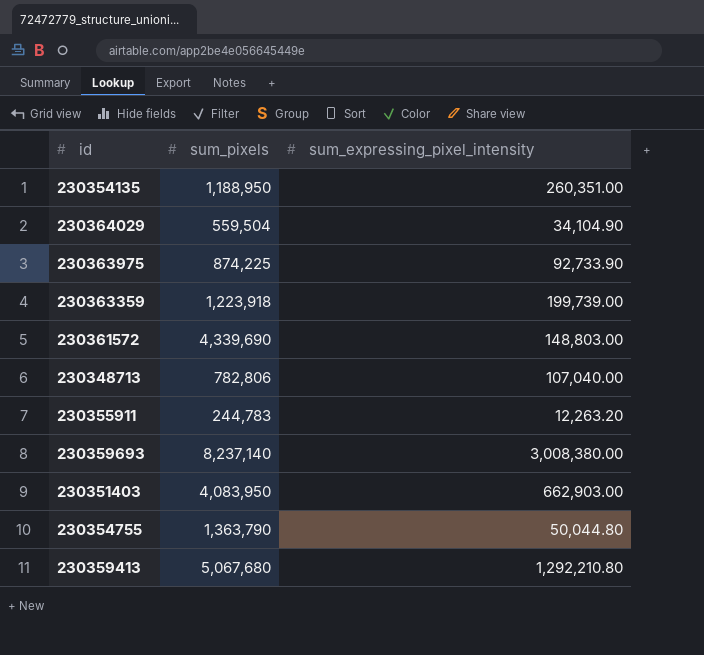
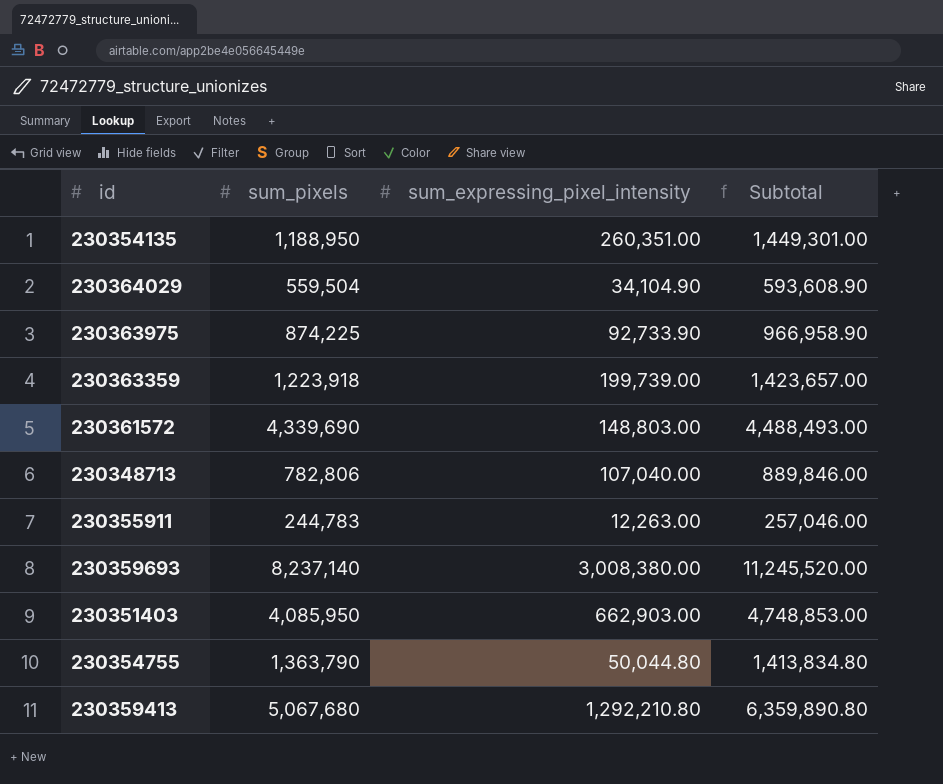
column Subtotal | formula: none -> [sum_pixels] + [sum_expressing_pixel_intensity]
230355911 | sum_expressing_pixel_intensity: 12,263.20 -> 12,263.00
230351403 | sum_pixels: 4,083,950 -> 4,085,950

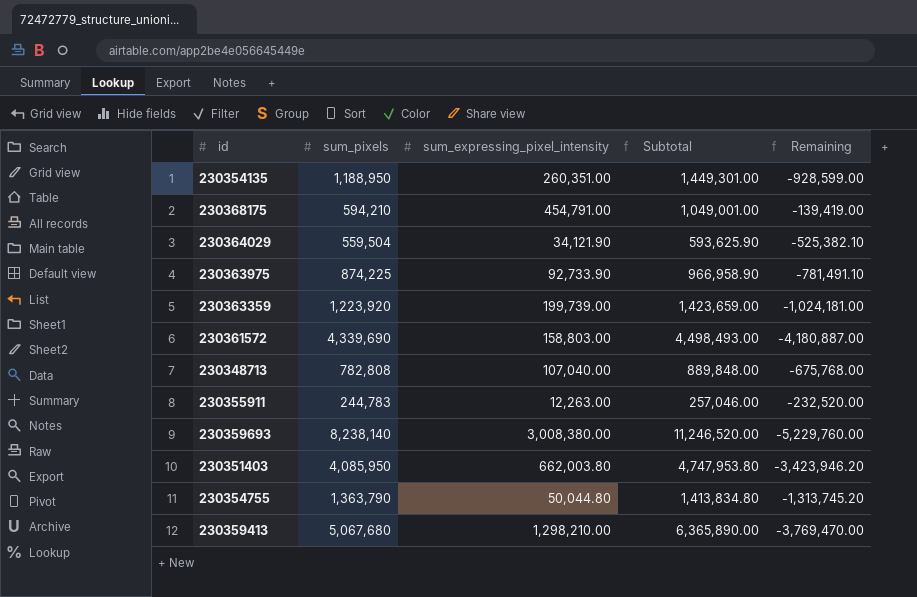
column Remaining | formula: none -> [sum_expressing_pixel_intensity] - [sum_pixels]
row 230368175: none -> 594,210 | 454,791.00 | 1,049,001.00 | -139,419.00
230364029 | sum_expressing_pixel_intensity: 34,104.90 -> 34,121.90
230364029 | Subtotal: 593,608.90 -> 593,625.90
230363359 | sum_pixels: 1,223,918 -> 1,223,920
230363359 | Subtotal: 1,423,657.00 -> 1,423,659.00
230361572 | sum_expressing_pixel_intensity: 148,803.00 -> 158,803.00
230361572 | Subtotal: 4,488,493.00 -> 4,498,493.00
230348713 | sum_pixels: 782,806 -> 782,808
230348713 | Subtotal: 889,846.00 -> 889,848.00
230359693 | sum_pixels: 8,237,140 -> 8,238,140
230359693 | Subtotal: 11,245,520.00 -> 11,246,520.00
230351403 | sum_expressing_pixel_intensity: 662,903.00 -> 662,003.80
230351403 | Subtotal: 4,748,853.00 -> 4,747,953.80
230359413 | sum_expressing_pixel_intensity: 1,292,210.80 -> 1,298,210.00
230359413 | Subtotal: 6,359,890.80 -> 6,365,890.00

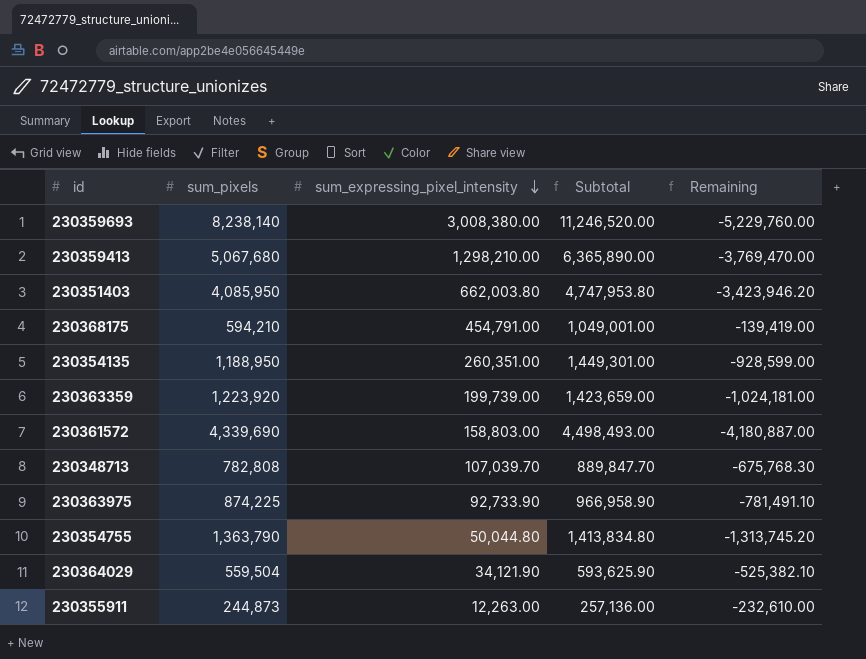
row order: none -> sum_expressing_pixel_intensity descending
230348713 | sum_expressing_pixel_intensity: 107,040.00 -> 107,039.70
230348713 | Subtotal: 889,848.00 -> 889,847.70
230348713 | Remaining: -675,768.00 -> -675,768.30
230355911 | sum_pixels: 244,783 -> 244,873
230355911 | Subtotal: 257,046.00 -> 257,136.00
230355911 | Remaining: -232,520.00 -> -232,610.00

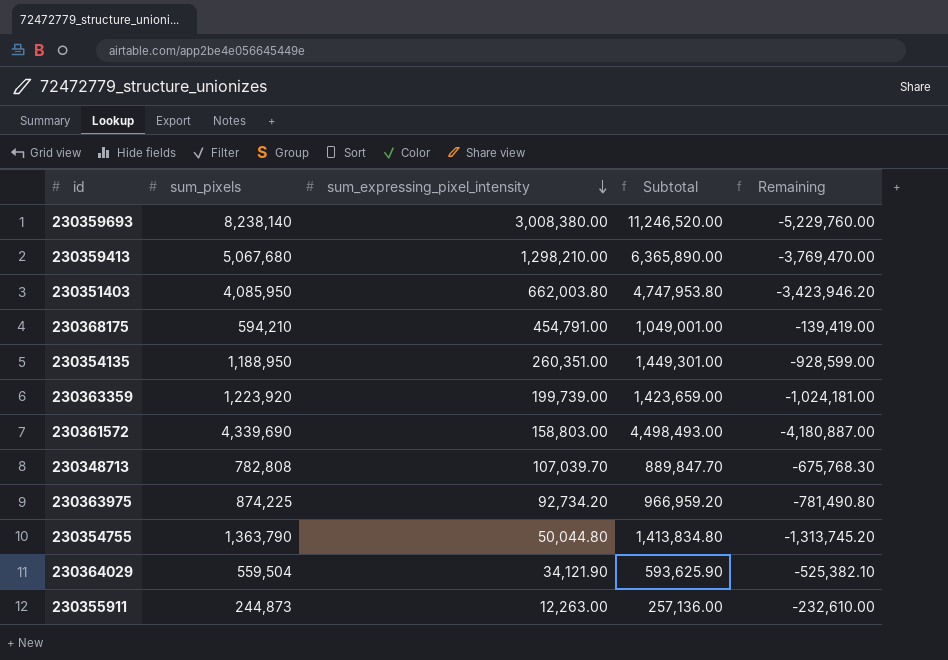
230363975 | sum_expressing_pixel_intensity: 92,733.90 -> 92,734.20
230363975 | Subtotal: 966,958.90 -> 966,959.20
230363975 | Remaining: -781,491.10 -> -781,490.80

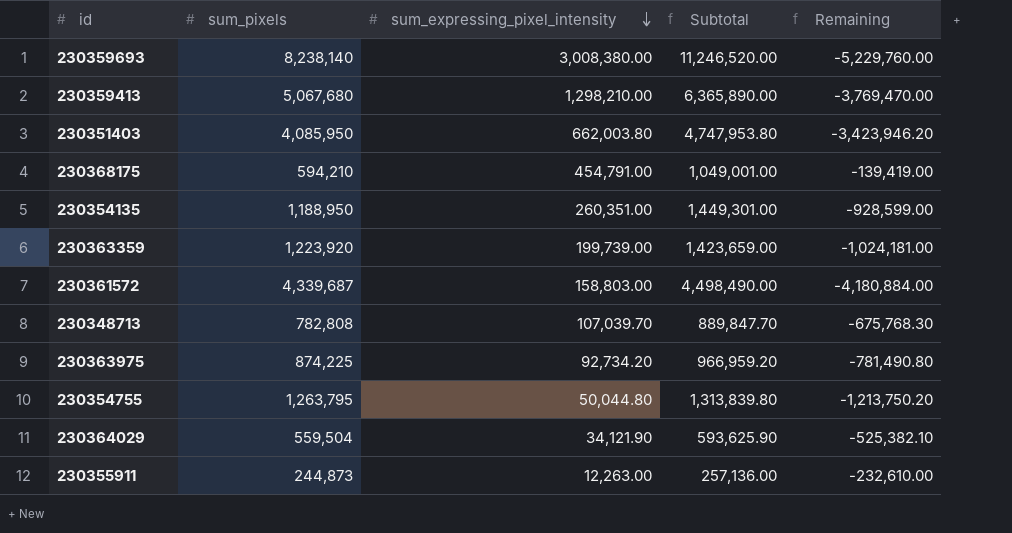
230361572 | sum_pixels: 4,339,690 -> 4,339,687
230361572 | Subtotal: 4,498,493.00 -> 4,498,490.00
230361572 | Remaining: -4,180,887.00 -> -4,180,884.00
230354755 | sum_pixels: 1,363,790 -> 1,263,795
230354755 | Subtotal: 1,413,834.80 -> 1,313,839.80
230354755 | Remaining: -1,313,745.20 -> -1,213,750.20

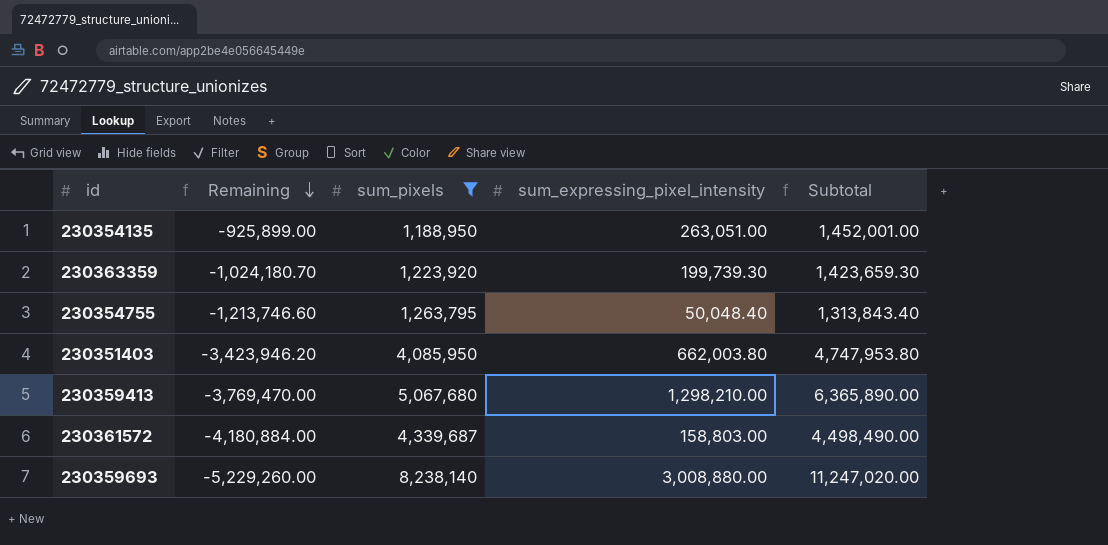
filter: none -> sum_pixels >= 1,188,950
row order: sum_expressing_pixel_intensity descending -> Remaining descending
column Remaining | position: 5 -> 2
230354135 | Remaining: -928,599.00 -> -925,899.00
230354135 | sum_expressing_pixel_intensity: 260,351.00 -> 263,051.00
230354135 | Subtotal: 1,449,301.00 -> 1,452,001.00
230363359 | Remaining: -1,024,181.00 -> -1,024,180.70
230363359 | sum_expressing_pixel_intensity: 199,739.00 -> 199,739.30
230363359 | Subtotal: 1,423,659.00 -> 1,423,659.30
230354755 | Remaining: -1,213,750.20 -> -1,213,746.60
230354755 | sum_expressing_pixel_intensity: 50,044.80 -> 50,048.40
230354755 | Subtotal: 1,313,839.80 -> 1,313,843.40
230359693 | Remaining: -5,229,760.00 -> -5,229,260.00
230359693 | sum_expressing_pixel_intensity: 3,008,380.00 -> 3,008,880.00
230359693 | Subtotal: 11,246,520.00 -> 11,247,020.00

